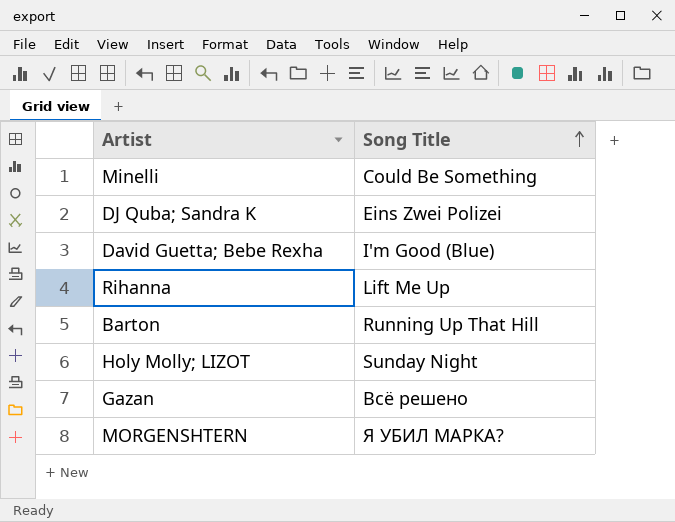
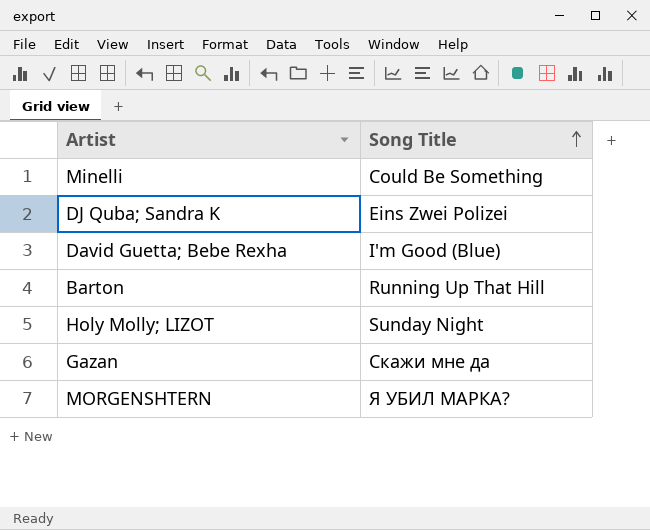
row Rihanna: Lift Me Up -> none
Gazan | Song Title: Всё решено -> Скажи мне да

